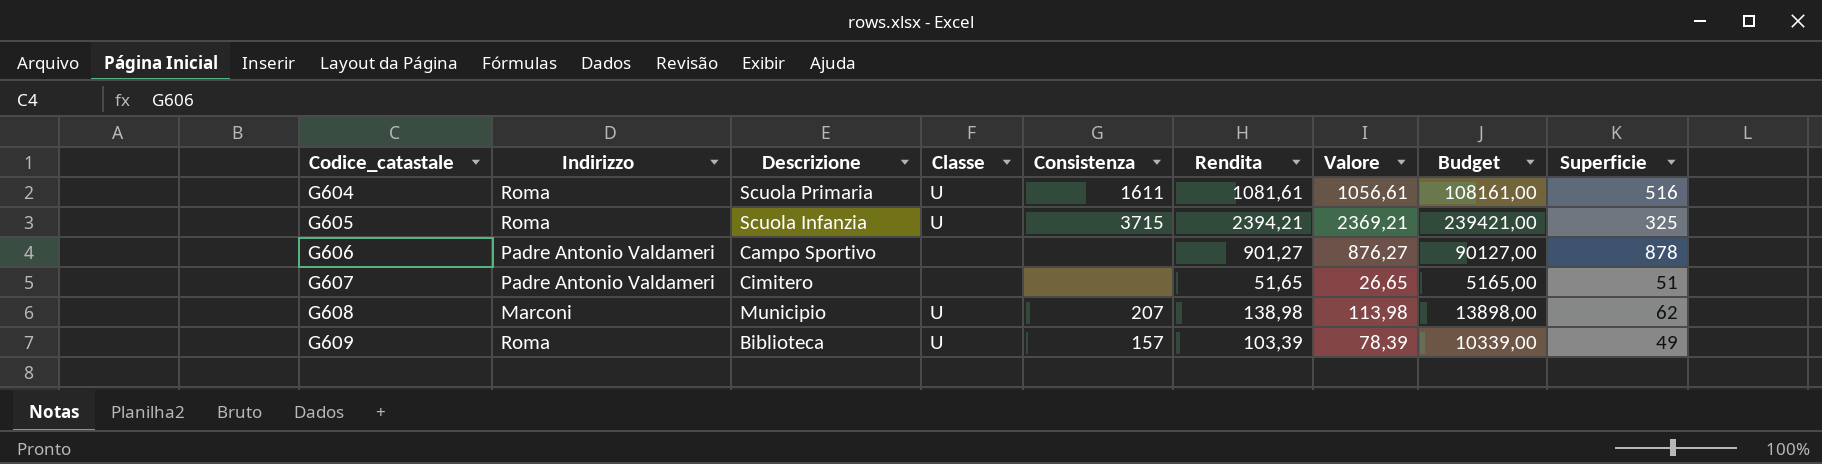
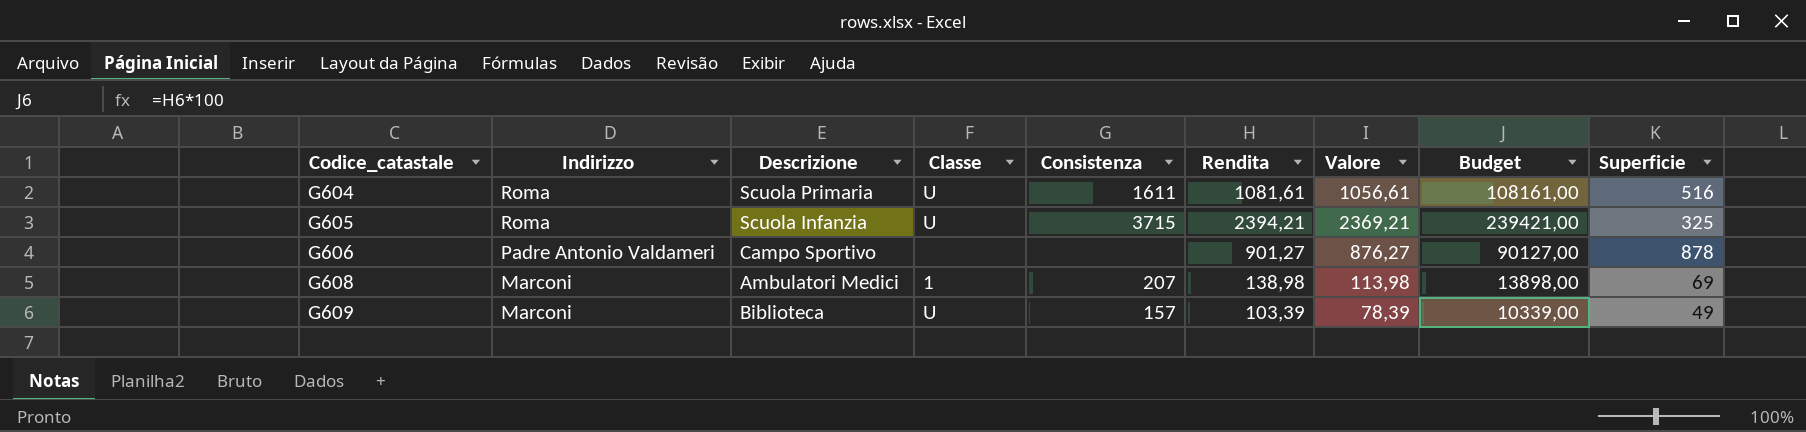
row G607: Padre Antonio Valdameri | Cimitero | none | none | 51,65 | 26,65 | 5165,00 | 51 -> none
G608 | Descrizione: Municipio -> Ambulatori Medici
G608 | Classe: U -> 1
G608 | Superficie: 62 -> 69
G609 | Indirizzo: Roma -> Marconi

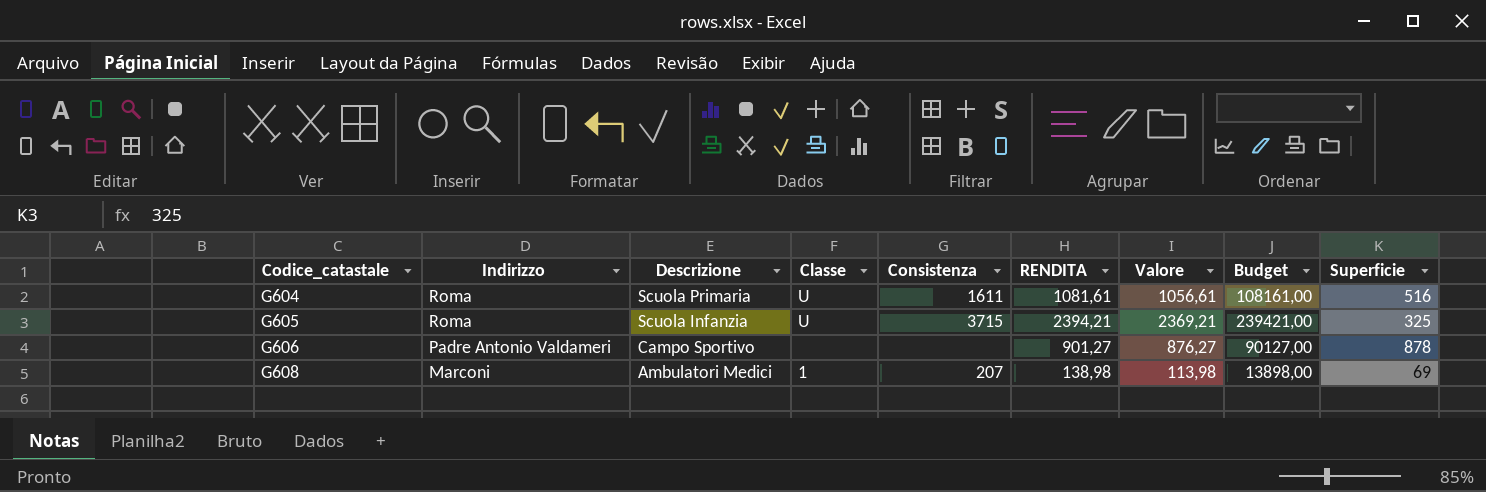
column name: Rendita -> RENDITA
row G609: Marconi | Biblioteca | U | 157 | 103,39 | 78,39 | 10339,00 | 49 -> none

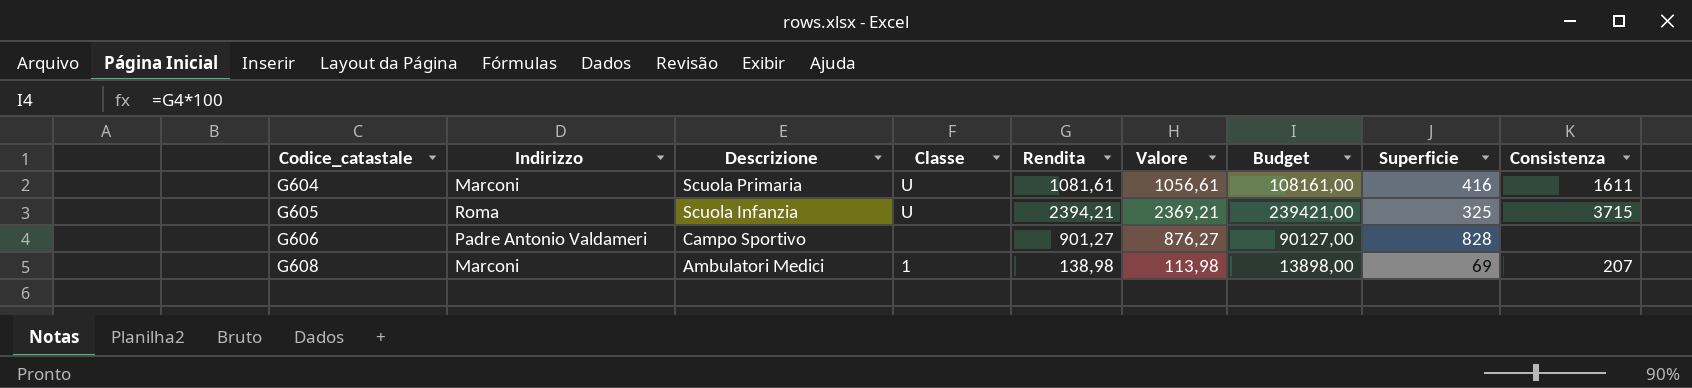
column name: RENDITA -> Rendita
column Consistenza | position: 5 -> 9
G604 | Indirizzo: Roma -> Marconi
G604 | Superficie: 516 -> 416
G606 | Superficie: 878 -> 828

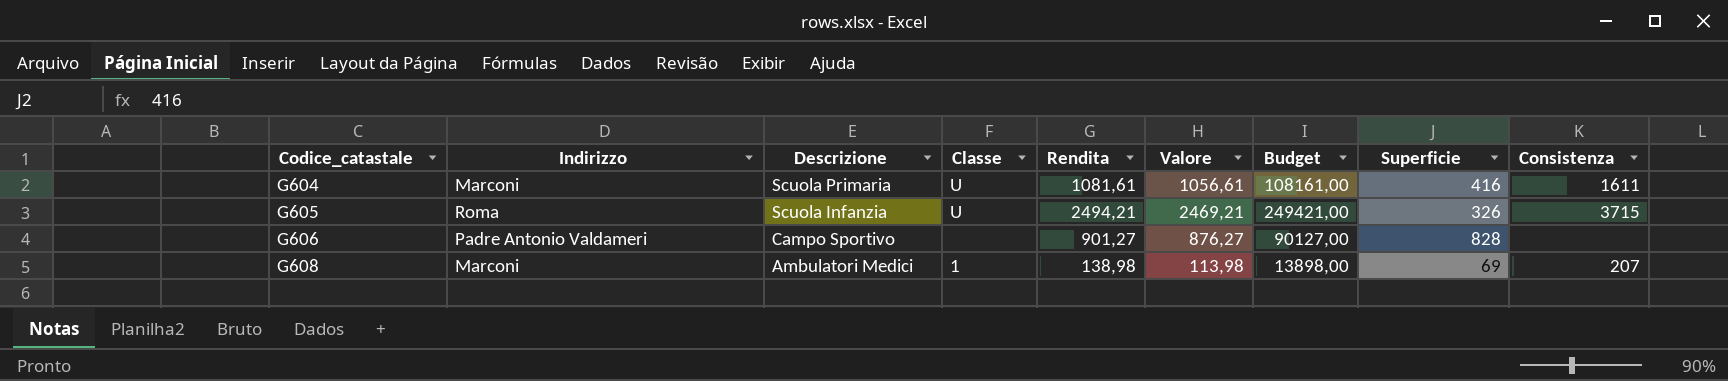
G605 | Rendita: 2394,21 -> 2494,21
G605 | Valore: 2369,21 -> 2469,21
G605 | Budget: 239421,00 -> 249421,00
G605 | Superficie: 325 -> 326

